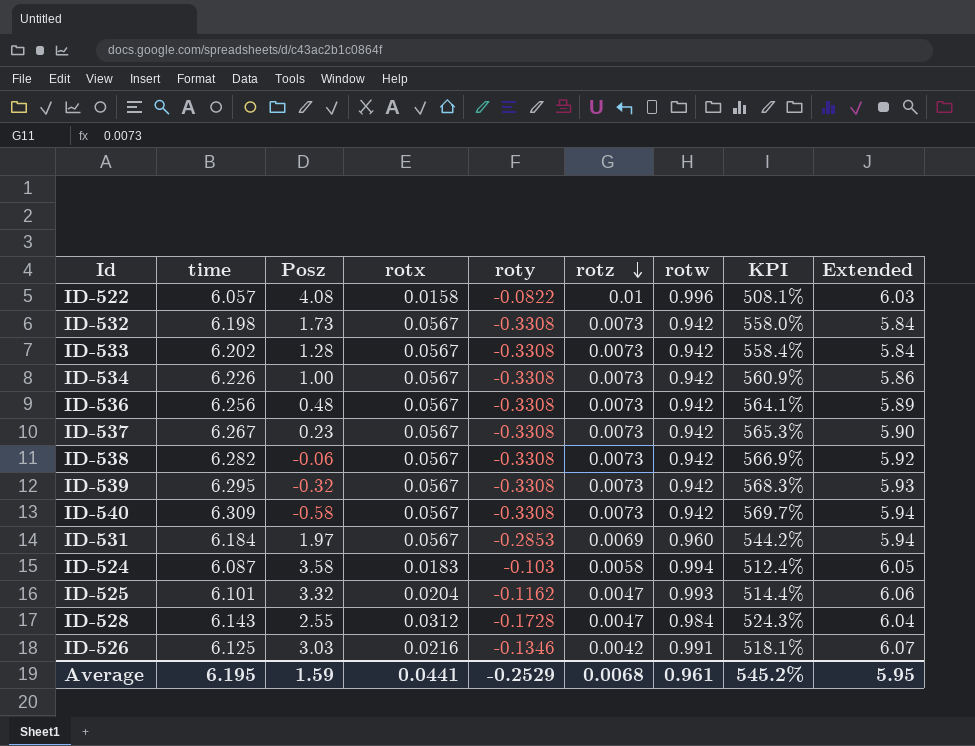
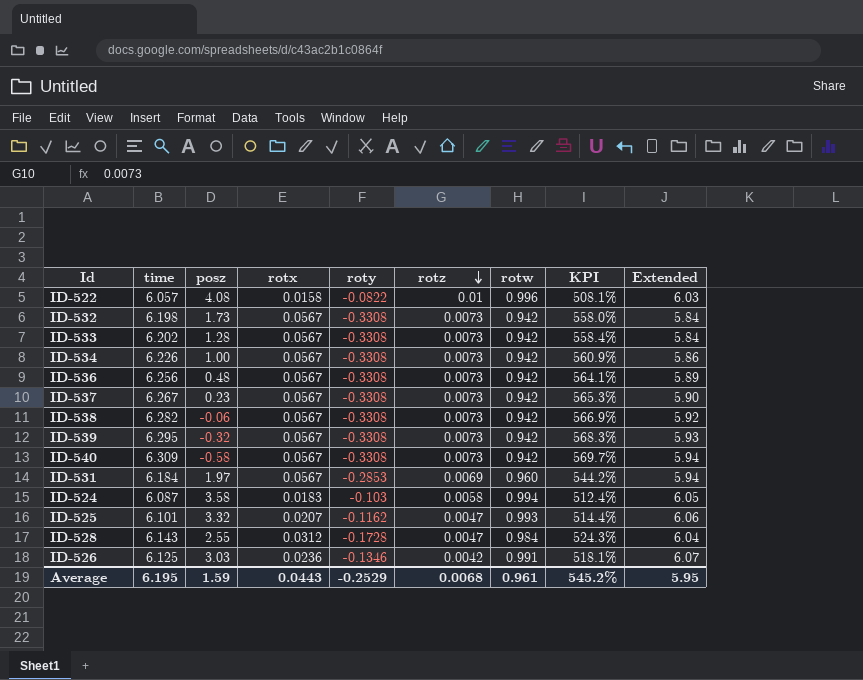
column name: Posz -> posz
ID-525 | rotx: 0.0204 -> 0.0207
ID-526 | rotx: 0.0216 -> 0.0236
Average | rotx: 0.0441 -> 0.0443

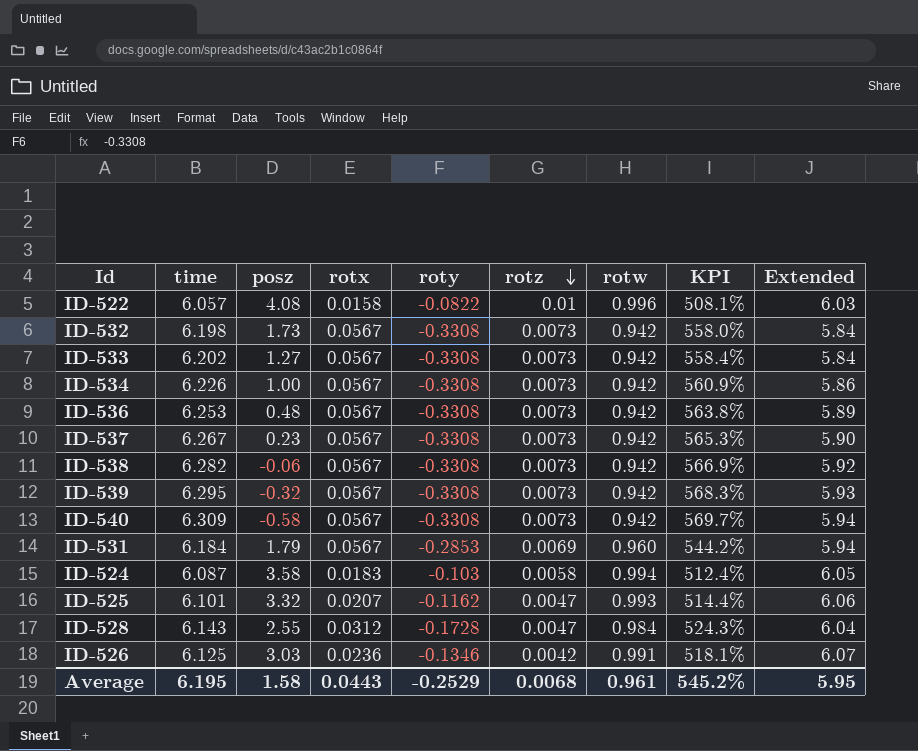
ID-533 | posz: 1.28 -> 1.27
ID-536 | time: 6.256 -> 6.253
ID-536 | KPI: 564.1% -> 563.8%
ID-531 | posz: 1.97 -> 1.79
Average | posz: 1.59 -> 1.58

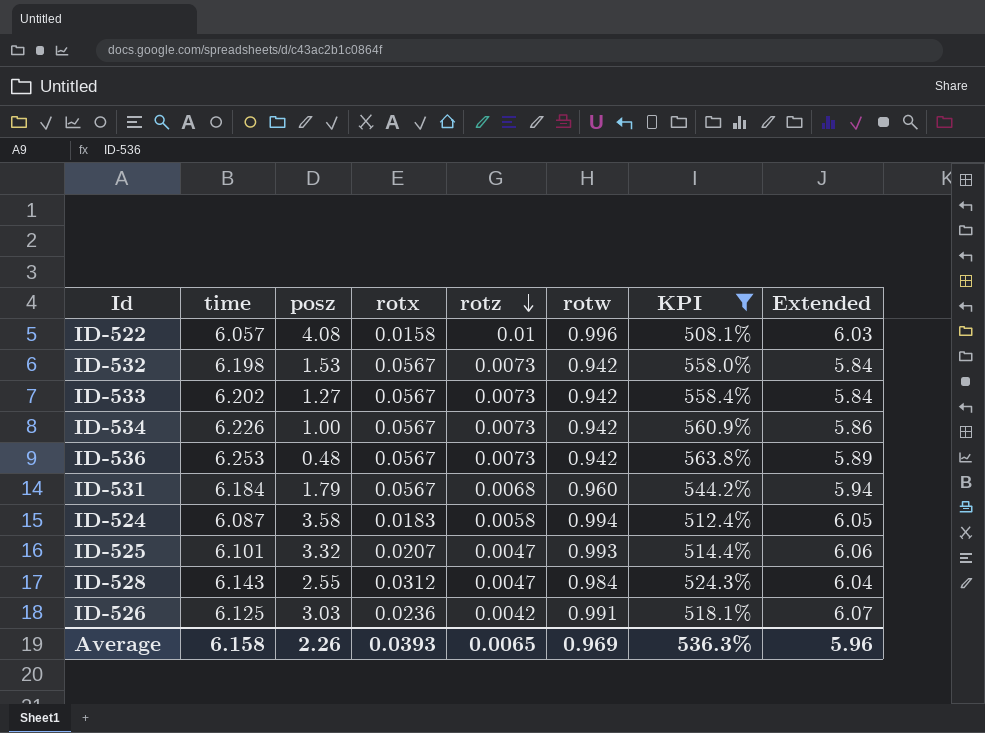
filter: none -> KPI <= 563.8%
column roty | position: 5 -> none
ID-532 | posz: 1.73 -> 1.53
ID-531 | rotz: 0.0069 -> 0.0068
Average | time: 6.195 -> 6.158
Average | posz: 1.58 -> 2.26
Average | rotx: 0.0443 -> 0.0393
Average | rotz: 0.0068 -> 0.0065
Average | rotw: 0.961 -> 0.969
Average | KPI: 545.2% -> 536.3%
Average | Extended: 5.95 -> 5.96

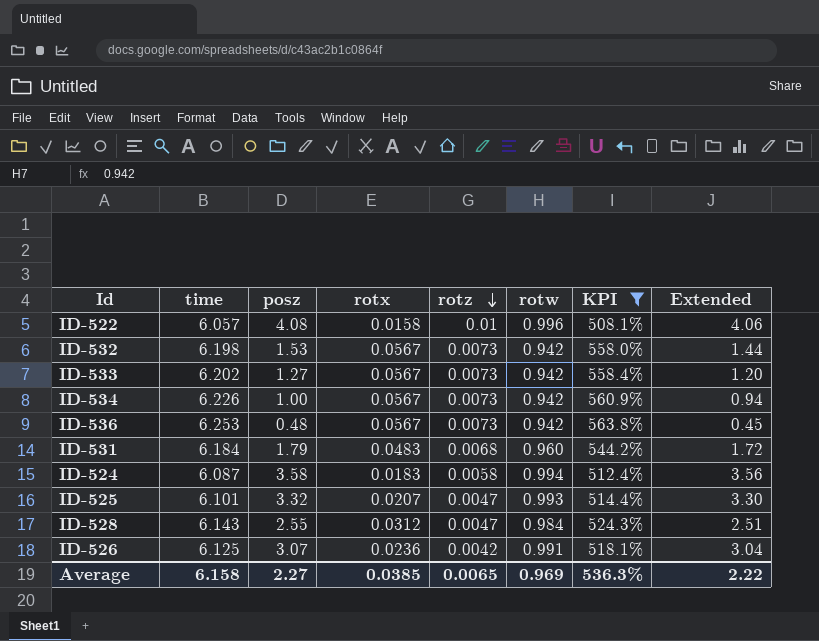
column Extended | formula: [time] * [rotw] -> [posz] * [rotw]
ID-531 | rotx: 0.0567 -> 0.0483
ID-526 | posz: 3.03 -> 3.07
Average | posz: 2.26 -> 2.27
Average | rotx: 0.0393 -> 0.0385
Average | Extended: 5.96 -> 2.22

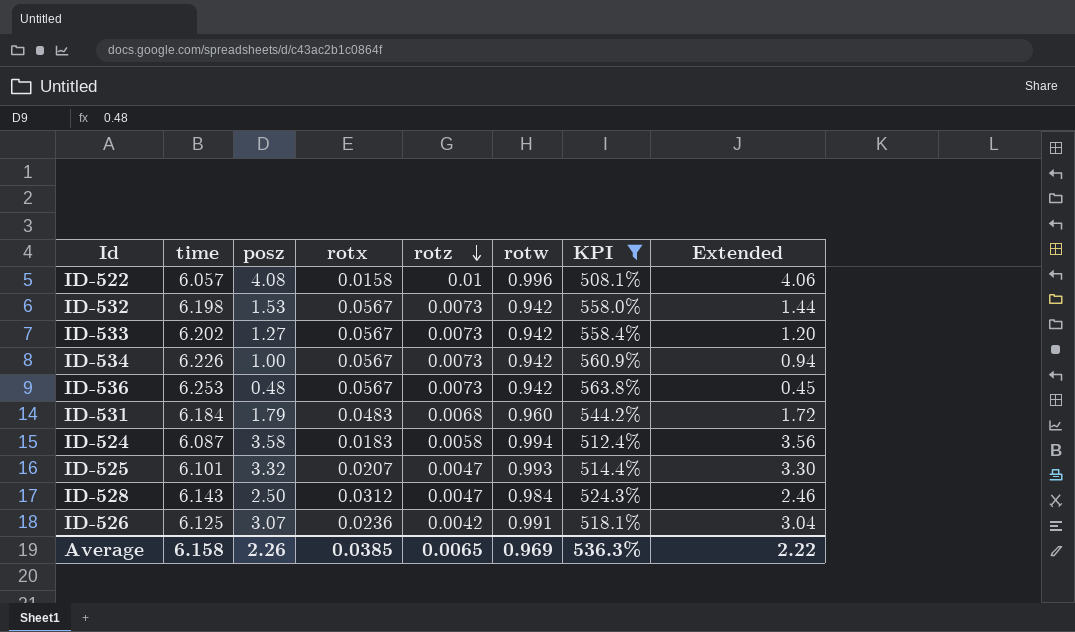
ID-528 | posz: 2.55 -> 2.50
ID-528 | Extended: 2.51 -> 2.46
Average | posz: 2.27 -> 2.26

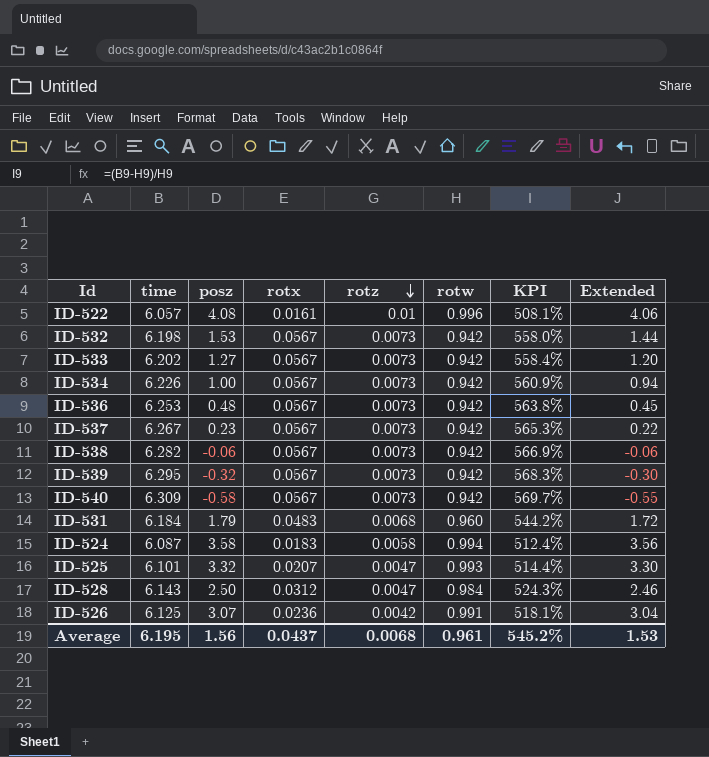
filter: KPI <= 563.8% -> none
ID-522 | rotx: 0.0158 -> 0.0161
Average | time: 6.158 -> 6.195
Average | posz: 2.26 -> 1.56
Average | rotx: 0.0385 -> 0.0437
Average | rotz: 0.0065 -> 0.0068
Average | rotw: 0.969 -> 0.961
Average | KPI: 536.3% -> 545.2%
Average | Extended: 2.22 -> 1.53

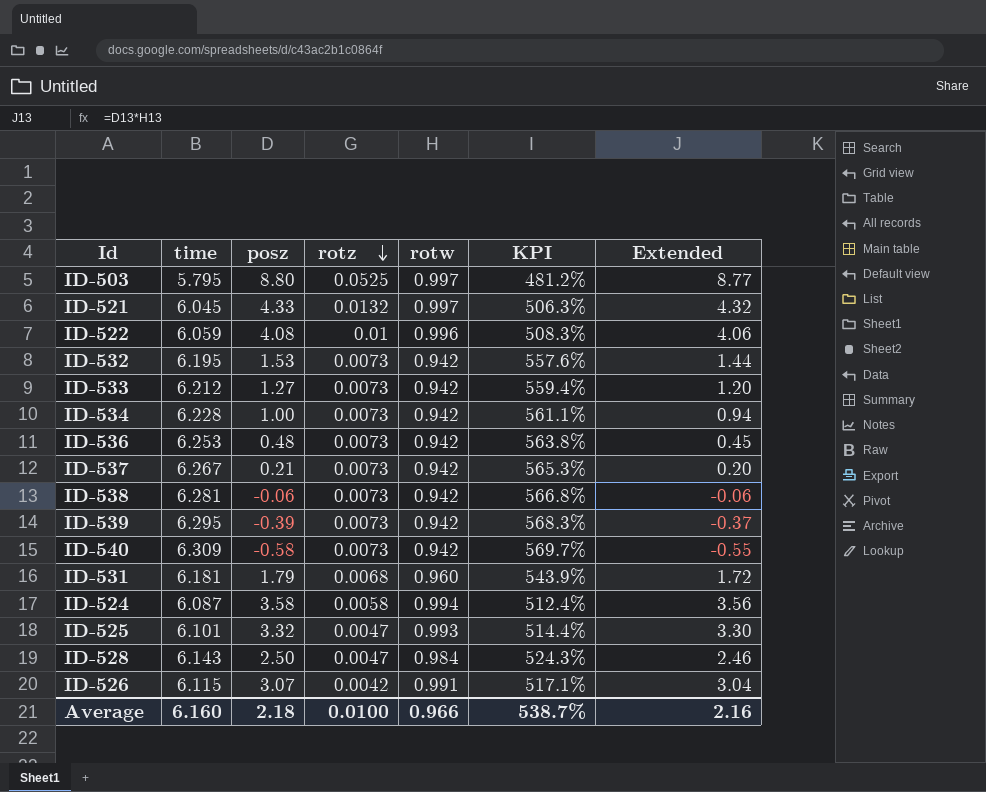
column rotx | position: 4 -> none
row ID-503: none -> 5.795 | 8.80 | 0.0525 | 0.997 | 481.2% | 8.77
row ID-521: none -> 6.045 | 4.33 | 0.0132 | 0.997 | 506.3% | 4.32
ID-522 | time: 6.057 -> 6.059
ID-522 | KPI: 508.1% -> 508.3%
ID-532 | time: 6.198 -> 6.195
ID-532 | KPI: 558.0% -> 557.6%
ID-533 | time: 6.202 -> 6.212
ID-533 | KPI: 558.4% -> 559.4%
ID-534 | time: 6.226 -> 6.228
ID-534 | KPI: 560.9% -> 561.1%
ID-537 | posz: 0.23 -> 0.21
ID-537 | Extended: 0.22 -> 0.20
ID-538 | time: 6.282 -> 6.281
ID-538 | KPI: 566.9% -> 566.8%
ID-539 | posz: -0.32 -> -0.39
ID-539 | Extended: -0.30 -> -0.37
ID-531 | time: 6.184 -> 6.181
ID-531 | KPI: 544.2% -> 543.9%
ID-526 | time: 6.125 -> 6.115
ID-526 | KPI: 518.1% -> 517.1%
Average | time: 6.195 -> 6.160
Average | posz: 1.56 -> 2.18
Average | rotz: 0.0068 -> 0.0100
Average | rotw: 0.961 -> 0.966
Average | KPI: 545.2% -> 538.7%
Average | Extended: 1.53 -> 2.16

